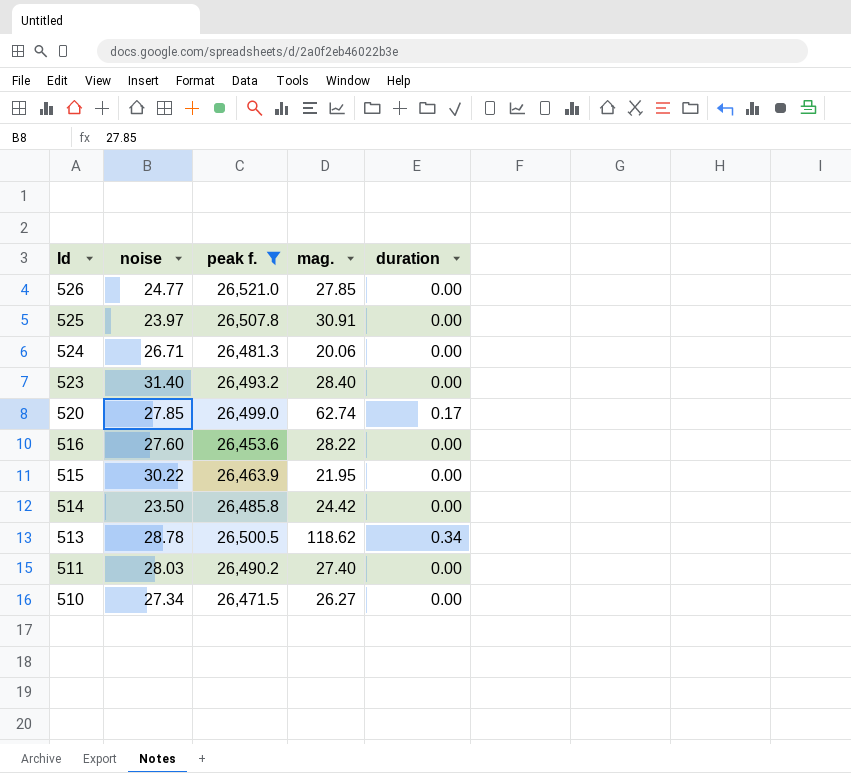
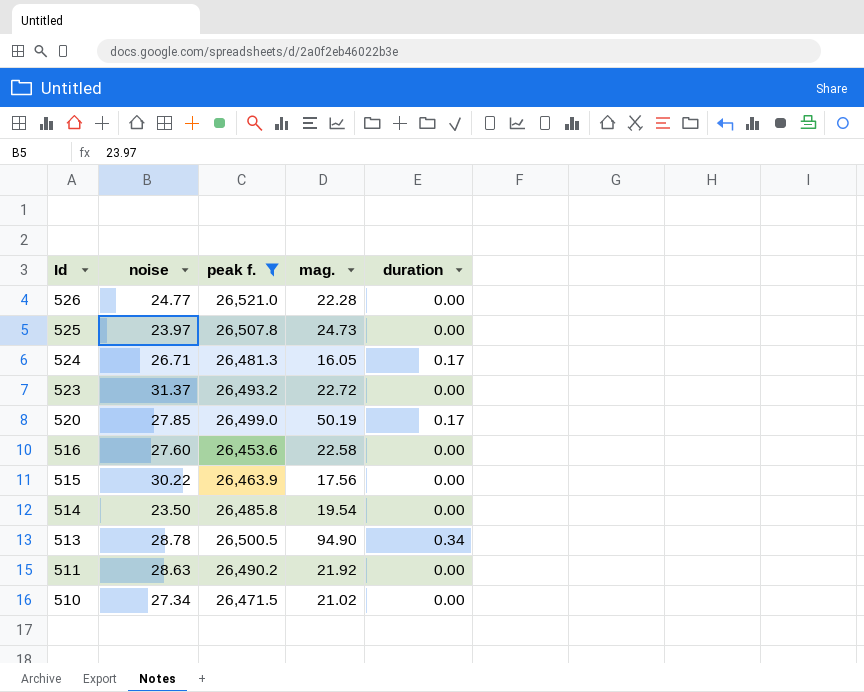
526 | mag.: 27.85 -> 22.28
525 | mag.: 30.91 -> 24.73
524 | mag.: 20.06 -> 16.05
524 | duration: 0.00 -> 0.17
523 | noise: 31.40 -> 31.37
523 | mag.: 28.40 -> 22.72
520 | mag.: 62.74 -> 50.19
516 | mag.: 28.22 -> 22.58
515 | mag.: 21.95 -> 17.56
514 | mag.: 24.42 -> 19.54
513 | mag.: 118.62 -> 94.90
511 | noise: 28.03 -> 28.63
511 | mag.: 27.40 -> 21.92
510 | mag.: 26.27 -> 21.02

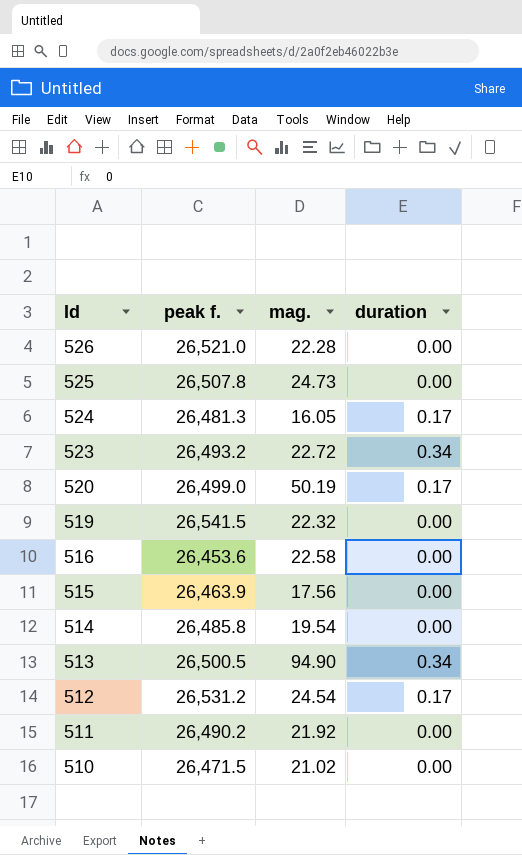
filter: peak f. <= 26,521.0 -> none
column noise | position: 2 -> none
523 | duration: 0.00 -> 0.34

